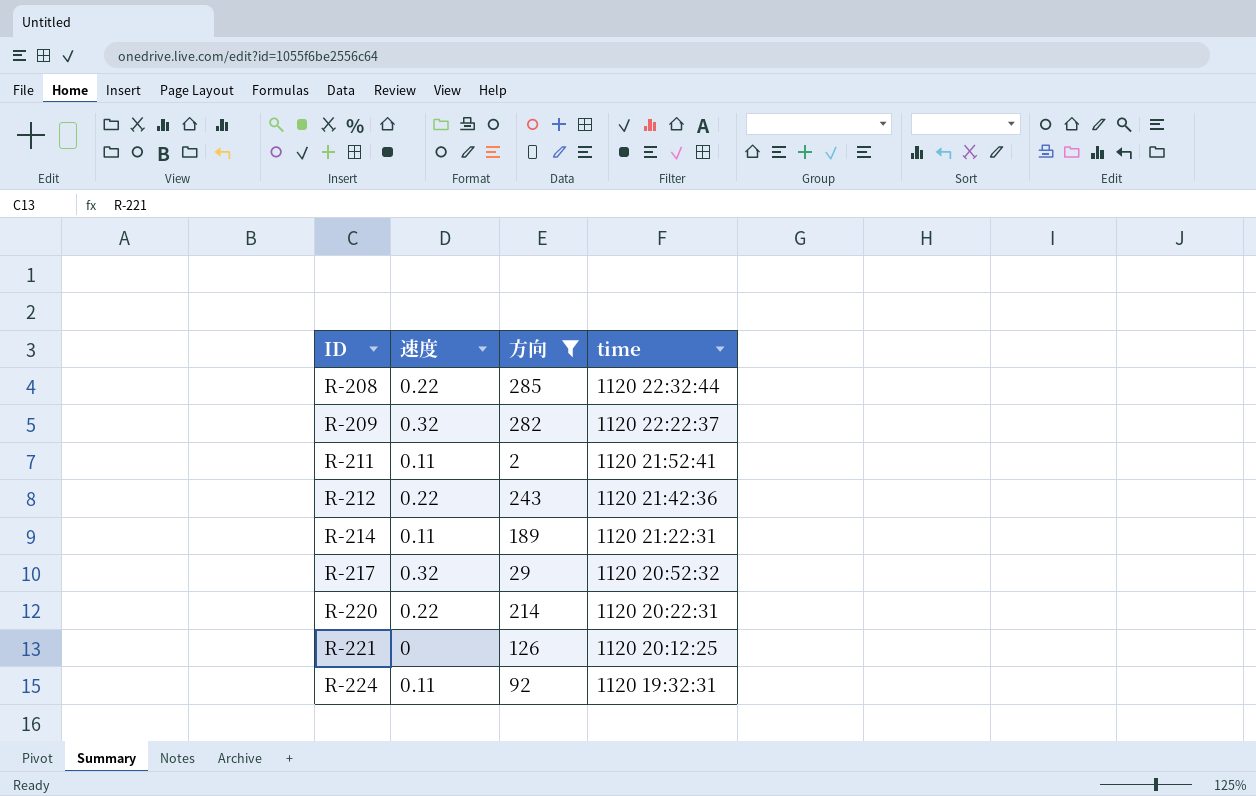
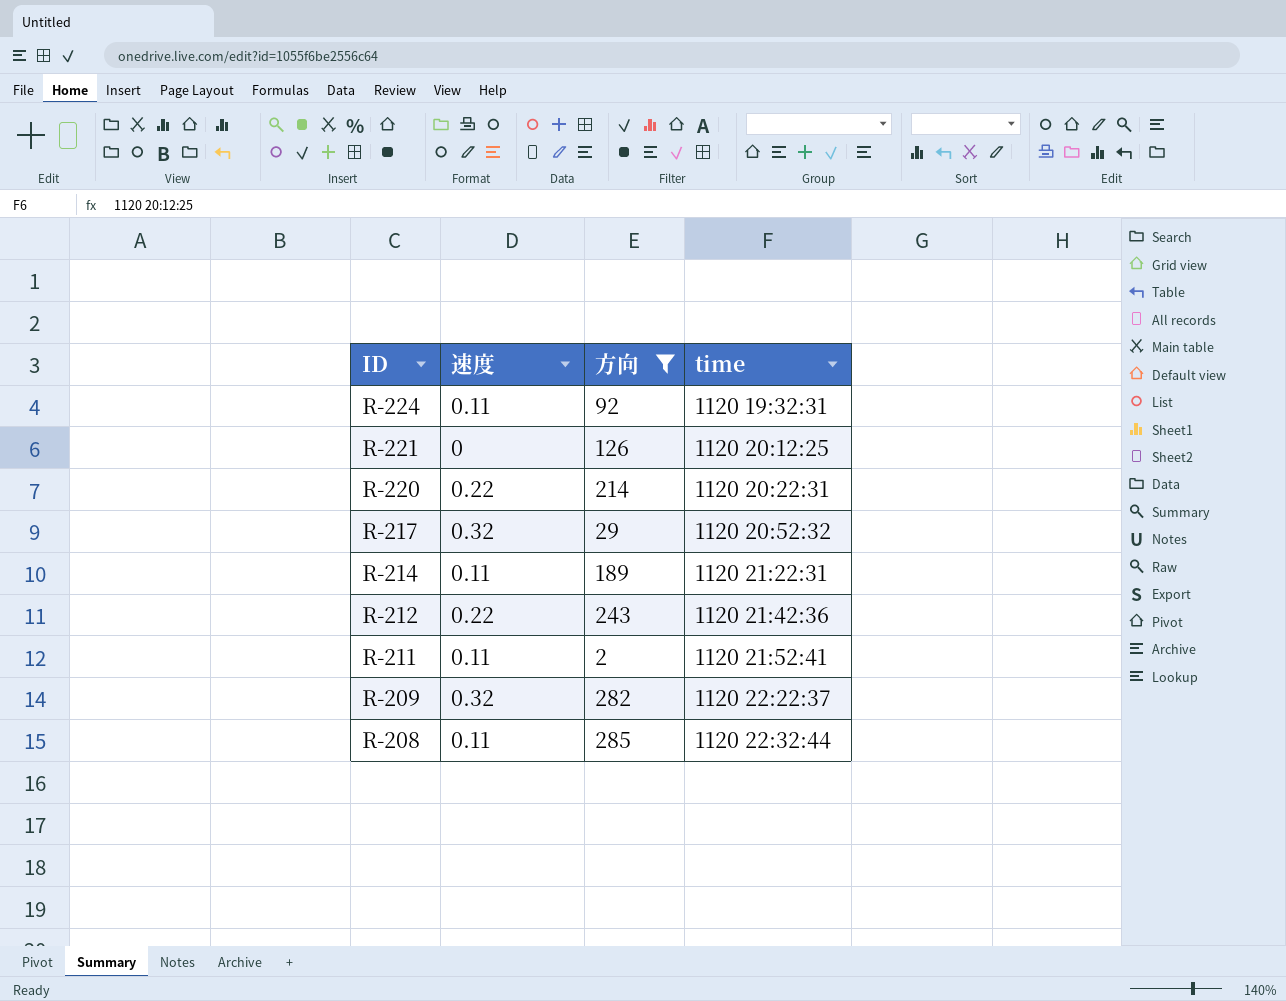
row order: ID ascending -> ID descending
R-208 | 速度: 0.22 -> 0.11

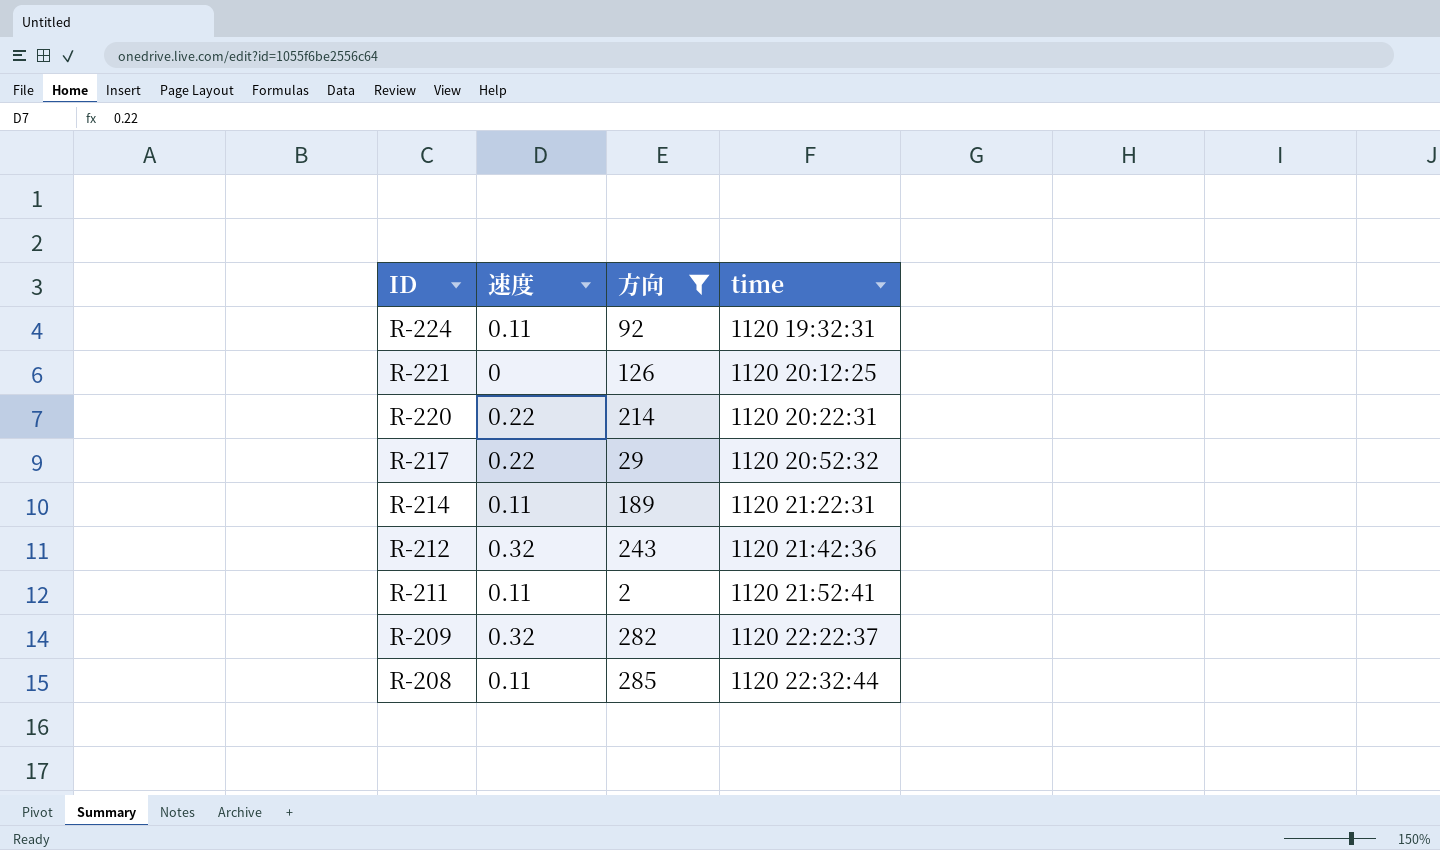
R-217 | 速度: 0.32 -> 0.22
R-212 | 速度: 0.22 -> 0.32

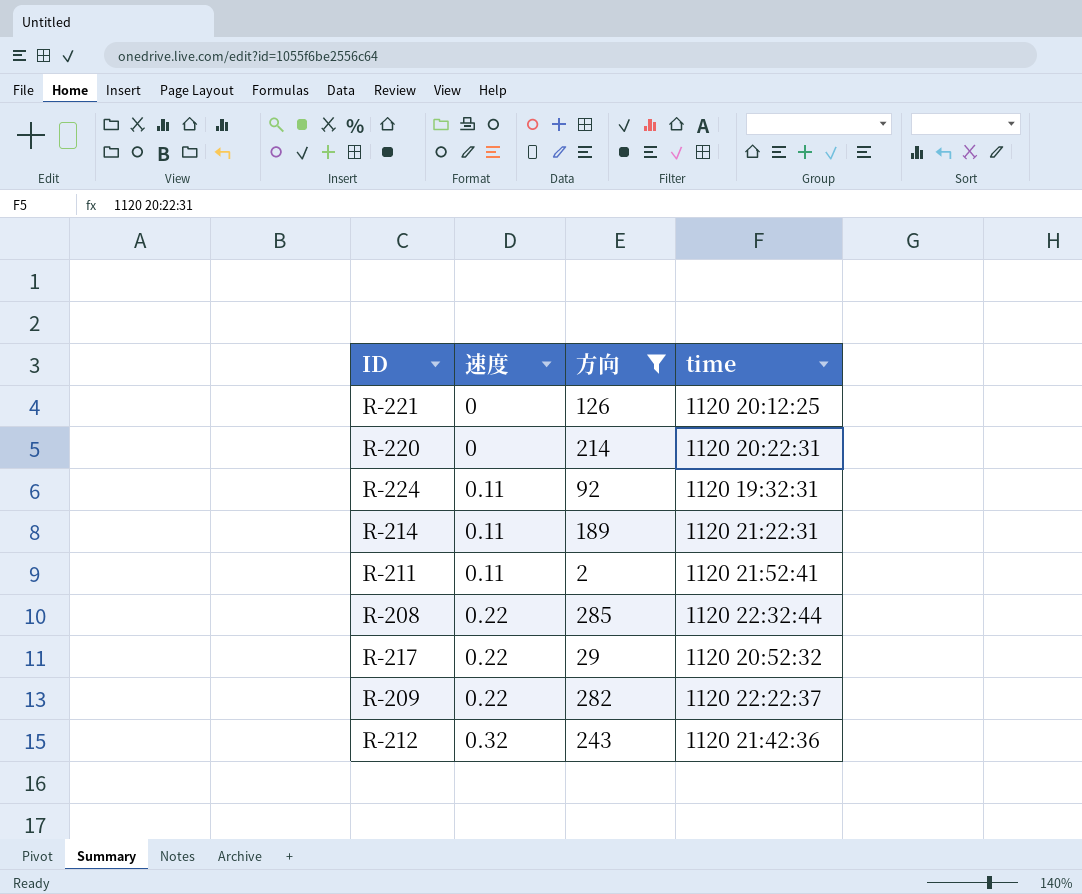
row order: ID descending -> 速度 ascending
R-220 | 速度: 0.22 -> 0
R-208 | 速度: 0.11 -> 0.22
R-209 | 速度: 0.32 -> 0.22

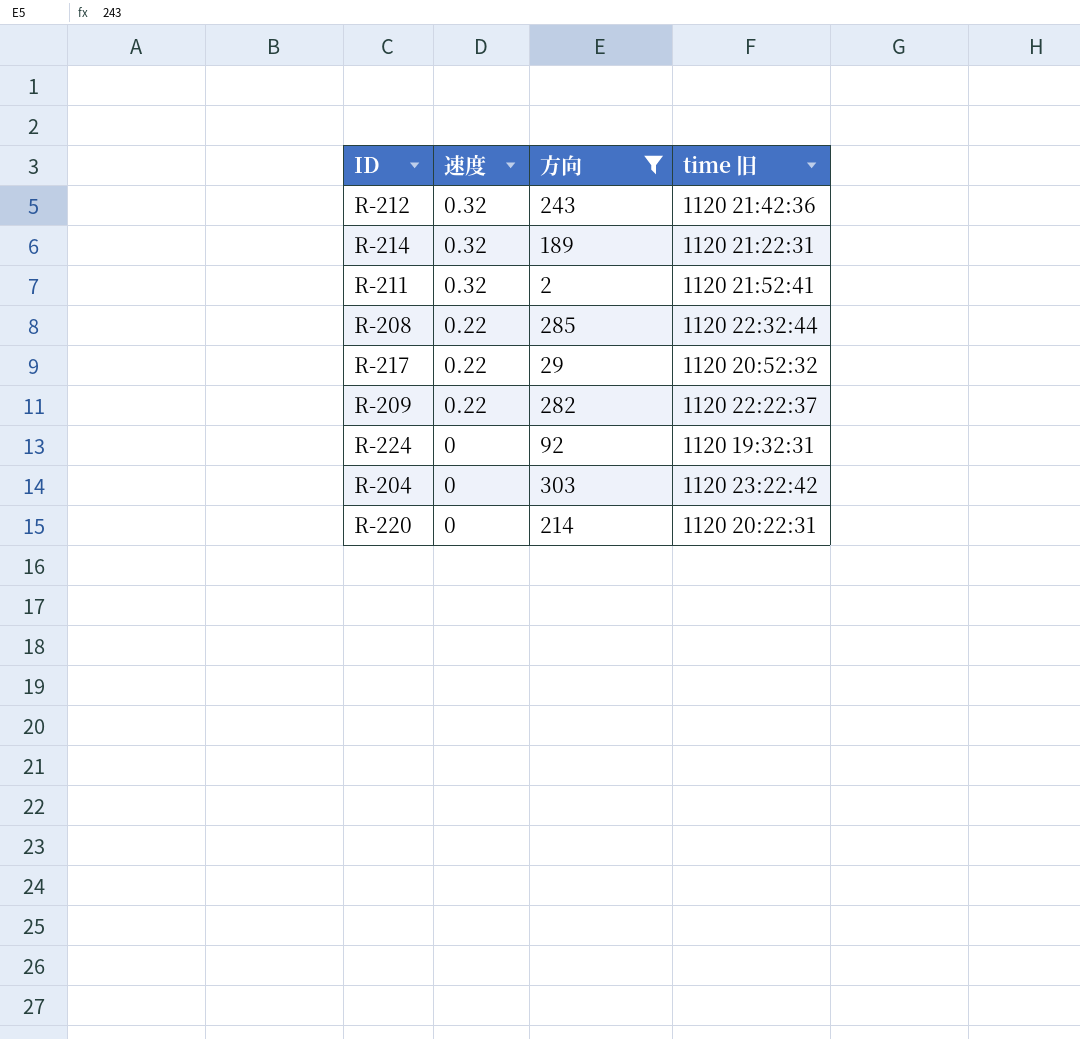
row order: 速度 ascending -> 速度 descending
column name: time -> time 旧
row R-221: 0 | 126 | 1120 20:12:25 -> none
R-214 | 速度: 0.11 -> 0.32
R-211 | 速度: 0.11 -> 0.32
R-224 | 速度: 0.11 -> 0
row R-204: none -> 0 | 303 | 1120 23:22:42

